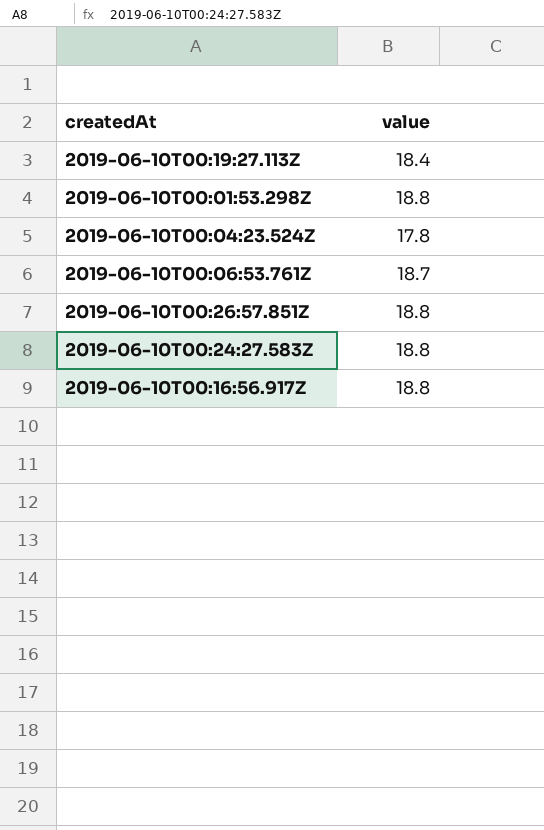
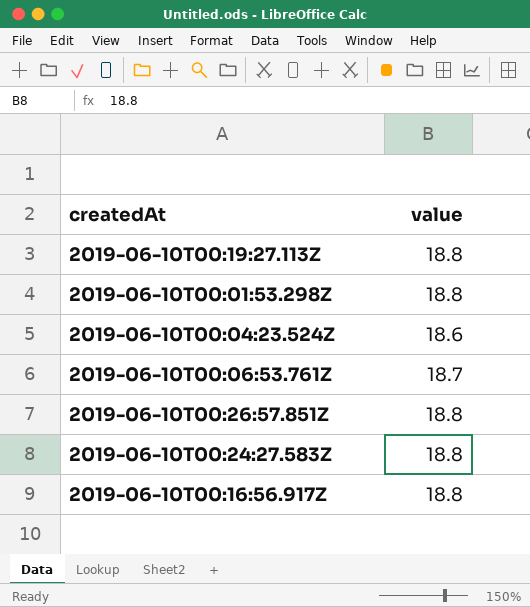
2019-06-10T00:19:27.113Z | value: 18.4 -> 18.8
2019-06-10T00:04:23.524Z | value: 17.8 -> 18.6

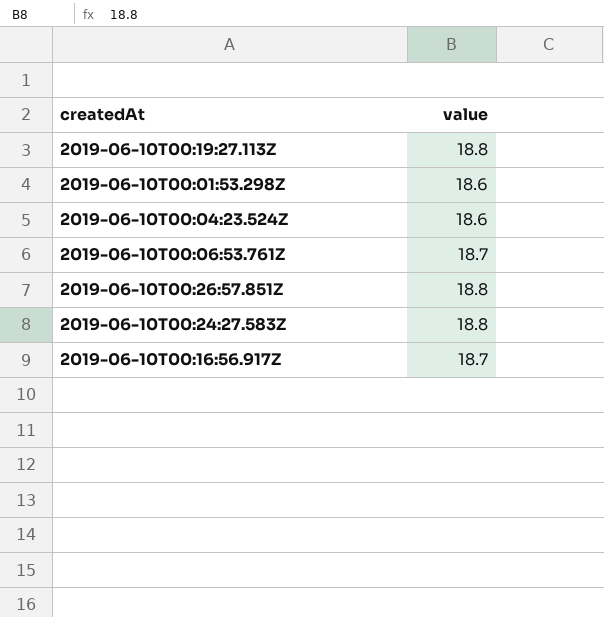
2019-06-10T00:01:53.298Z | value: 18.8 -> 18.6
2019-06-10T00:16:56.917Z | value: 18.8 -> 18.7

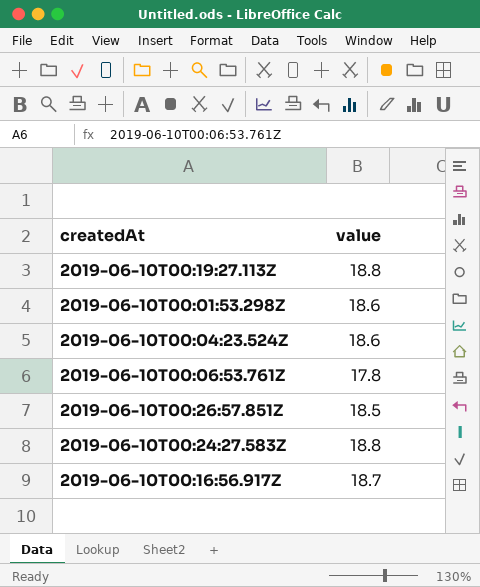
2019-06-10T00:06:53.761Z | value: 18.7 -> 17.8
2019-06-10T00:26:57.851Z | value: 18.8 -> 18.5

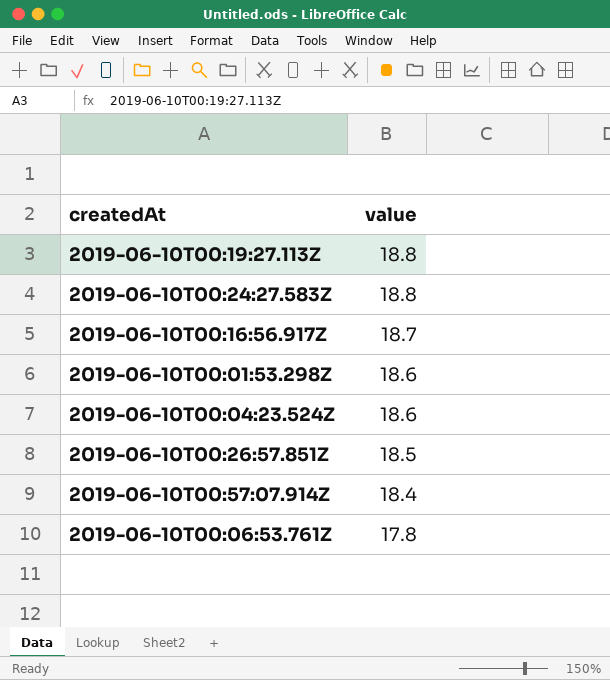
row order: none -> value descending
row 2019-06-10T00:57:07.914Z: none -> 18.4

